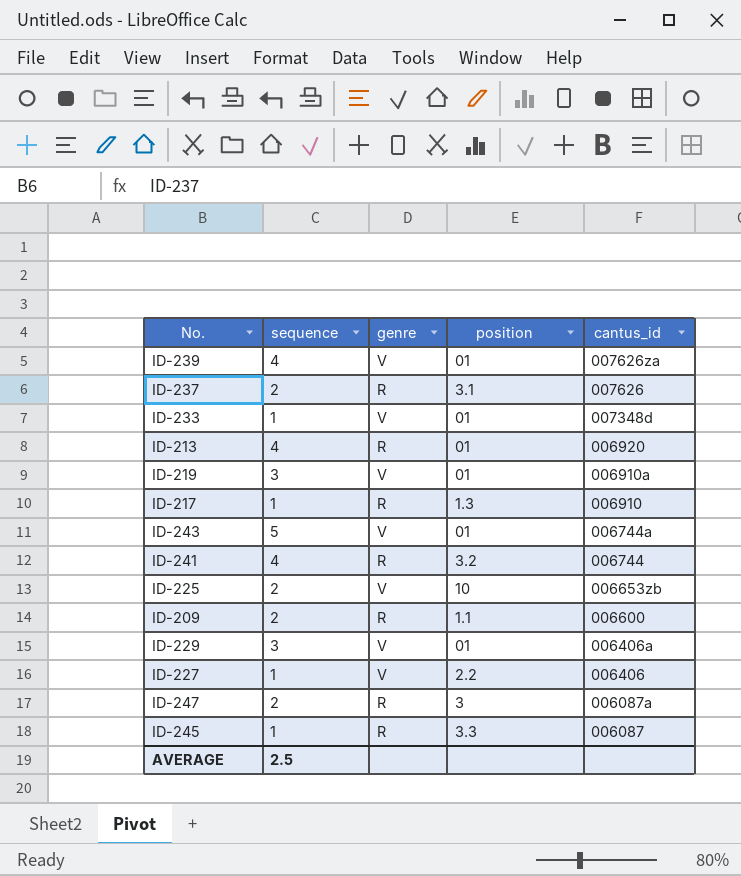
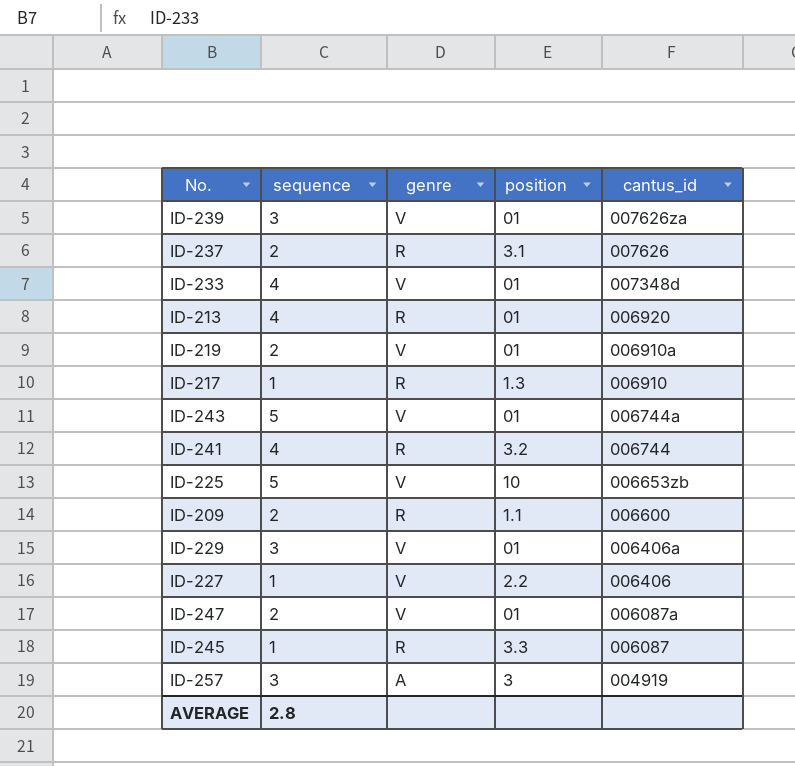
ID-239 | sequence: 4 -> 3
ID-233 | sequence: 1 -> 4
ID-219 | sequence: 3 -> 2
ID-225 | sequence: 2 -> 5
ID-247 | genre: R -> V
ID-247 | position: 3 -> 01
row ID-257: none -> 3 | A | 3 | 004919
AVERAGE | sequence: 2.5 -> 2.8

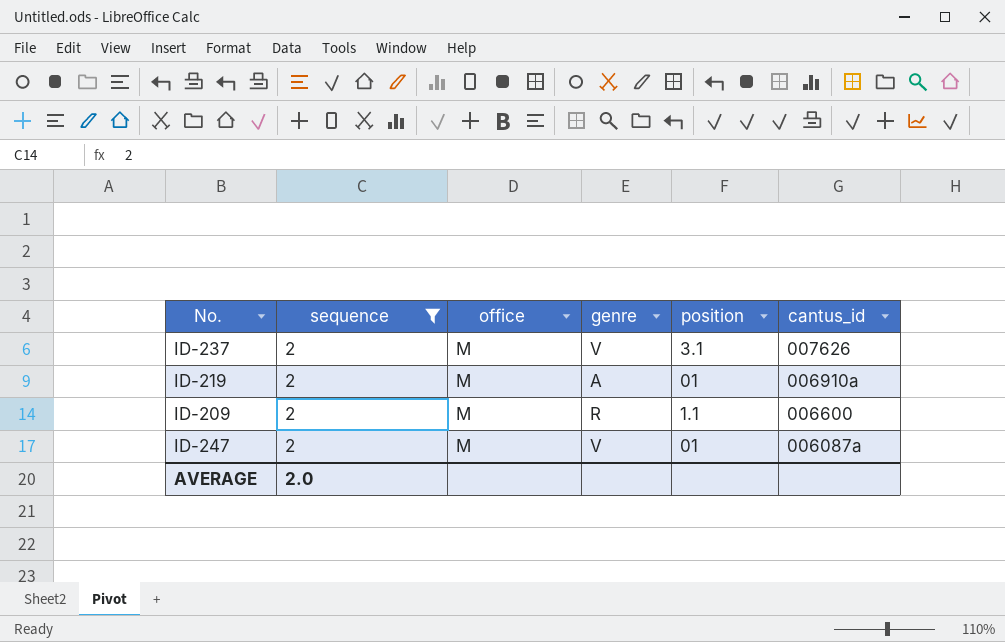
filter: none -> sequence = 2
column office | position: none -> 3
ID-237 | genre: R -> V
ID-219 | genre: V -> A
AVERAGE | sequence: 2.8 -> 2.0

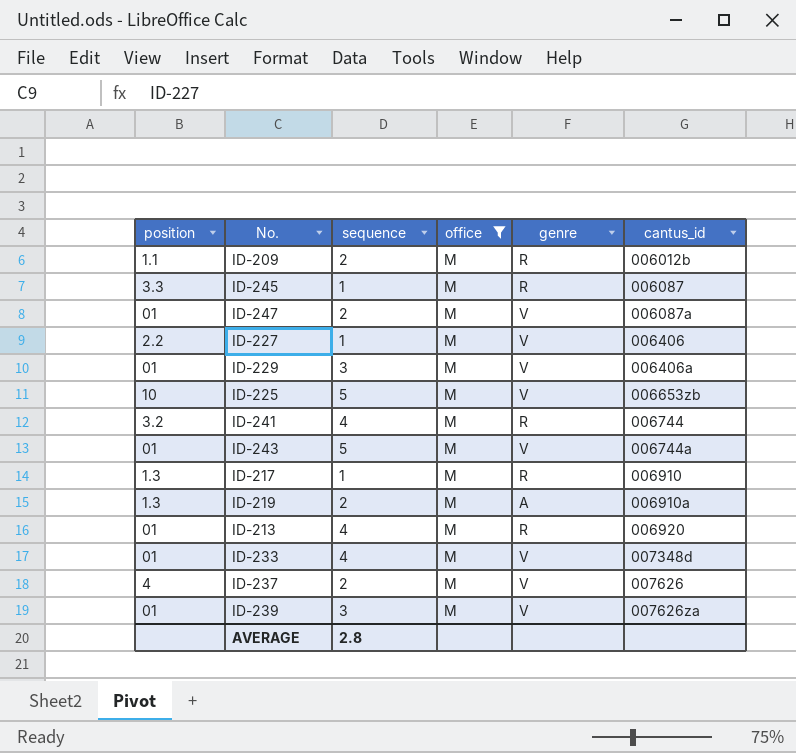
filter: sequence = 2 -> office = M
row order: cantus_id descending -> cantus_id ascending
column position | position: 5 -> 1
ID-209 | cantus_id: 006600 -> 006012b
ID-219 | position: 01 -> 1.3
ID-237 | position: 3.1 -> 4
AVERAGE | sequence: 2.0 -> 2.8

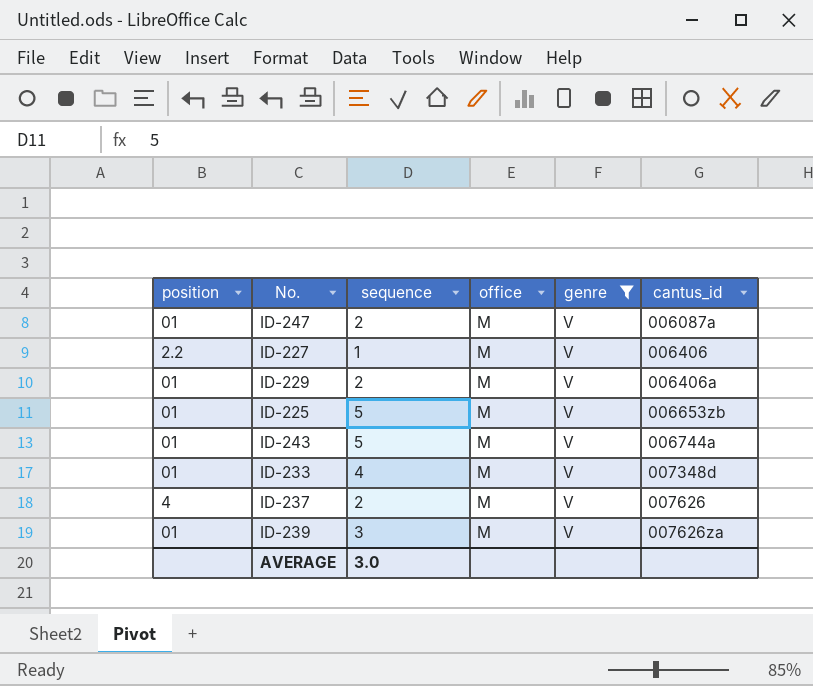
filter: office = M -> genre = V
ID-229 | sequence: 3 -> 2
ID-225 | position: 10 -> 01
AVERAGE | sequence: 2.8 -> 3.0

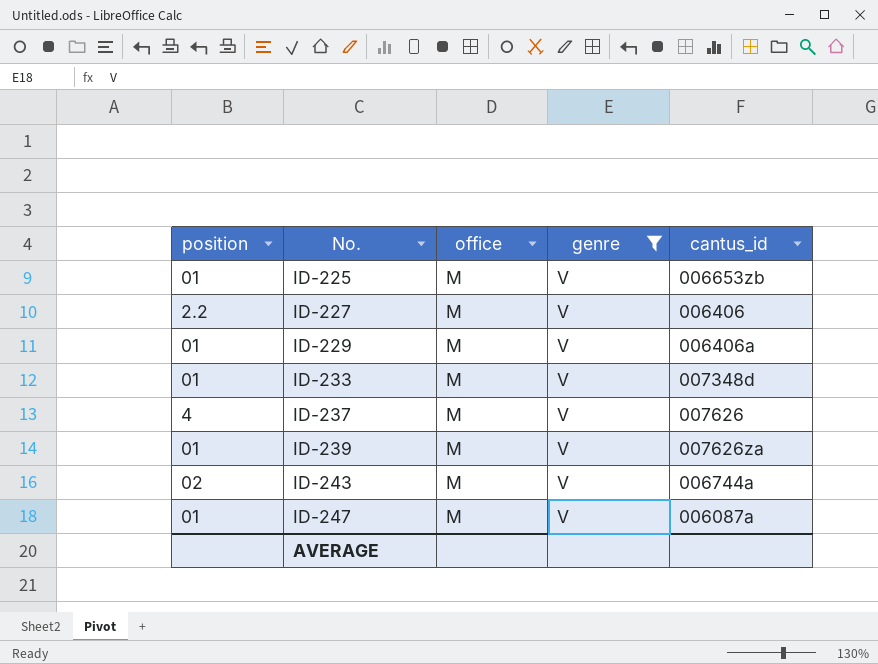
row order: cantus_id ascending -> No. ascending
column sequence | position: 3 -> none
ID-243 | position: 01 -> 02

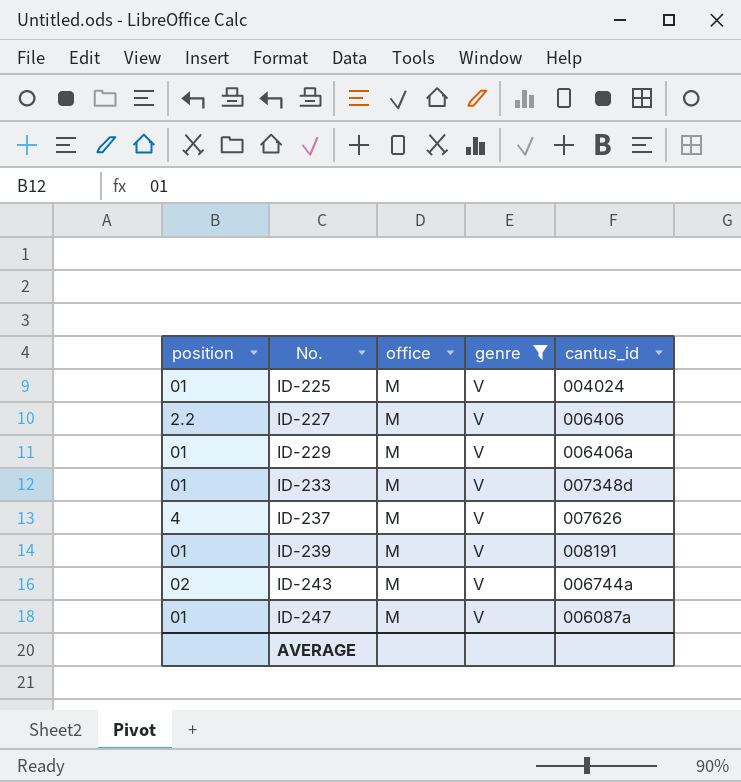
ID-225 | cantus_id: 006653zb -> 004024
ID-239 | cantus_id: 007626za -> 008191

